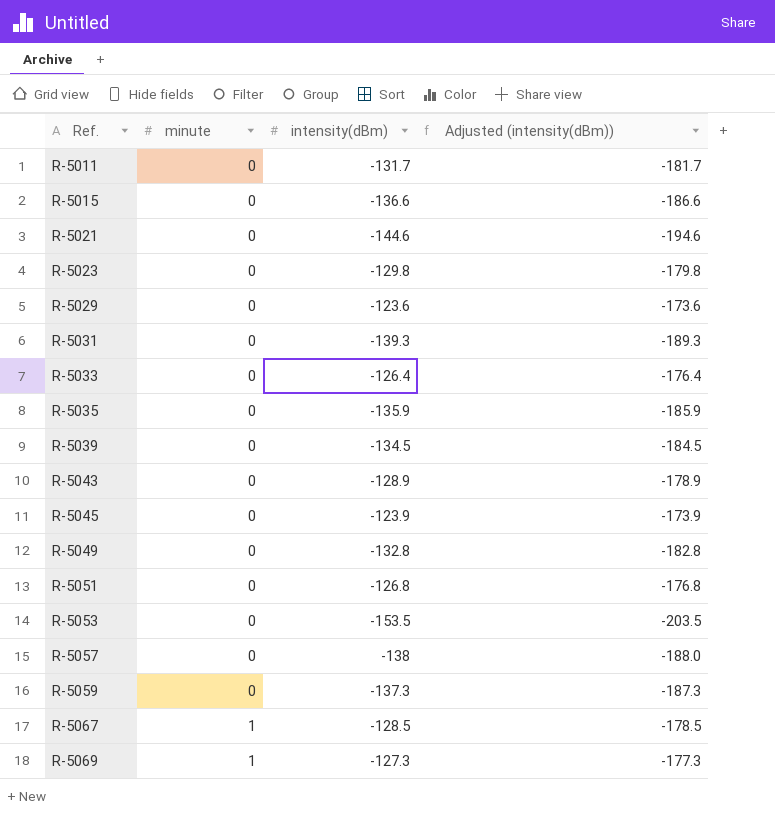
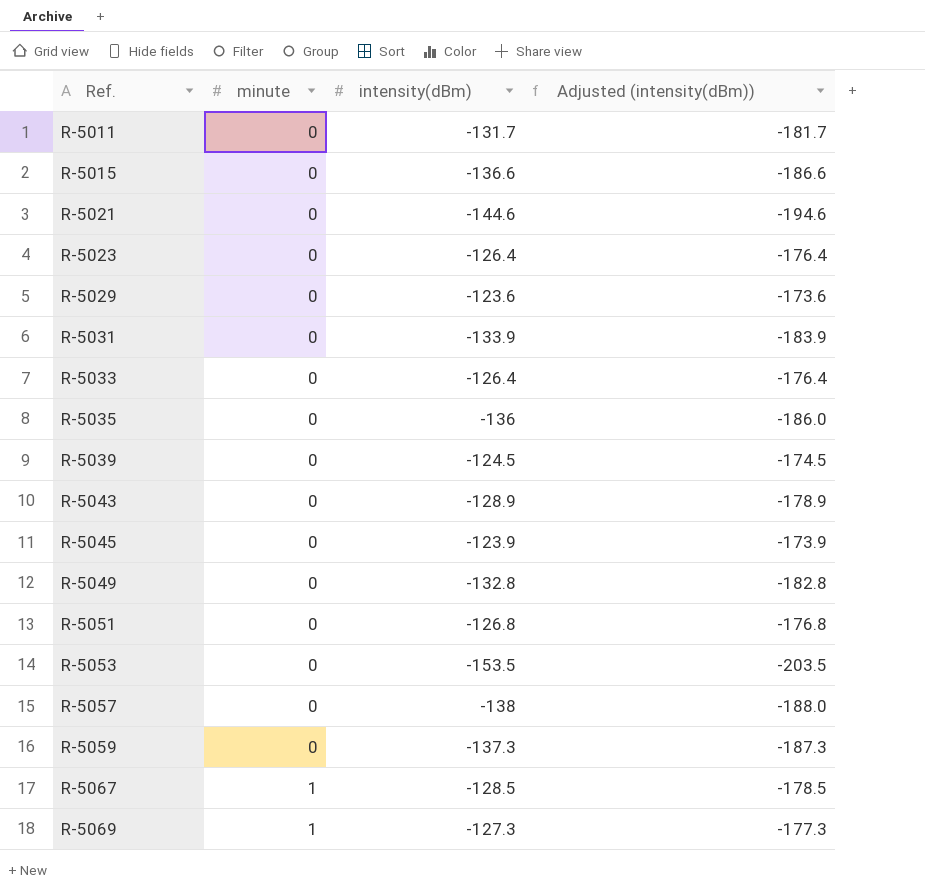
R-5023 | intensity(dBm): -129.8 -> -126.4
R-5023 | Adjusted (intensity(dBm)): -179.8 -> -176.4
R-5031 | intensity(dBm): -139.3 -> -133.9
R-5031 | Adjusted (intensity(dBm)): -189.3 -> -183.9
R-5035 | intensity(dBm): -135.9 -> -136
R-5035 | Adjusted (intensity(dBm)): -185.9 -> -186.0
R-5039 | intensity(dBm): -134.5 -> -124.5
R-5039 | Adjusted (intensity(dBm)): -184.5 -> -174.5

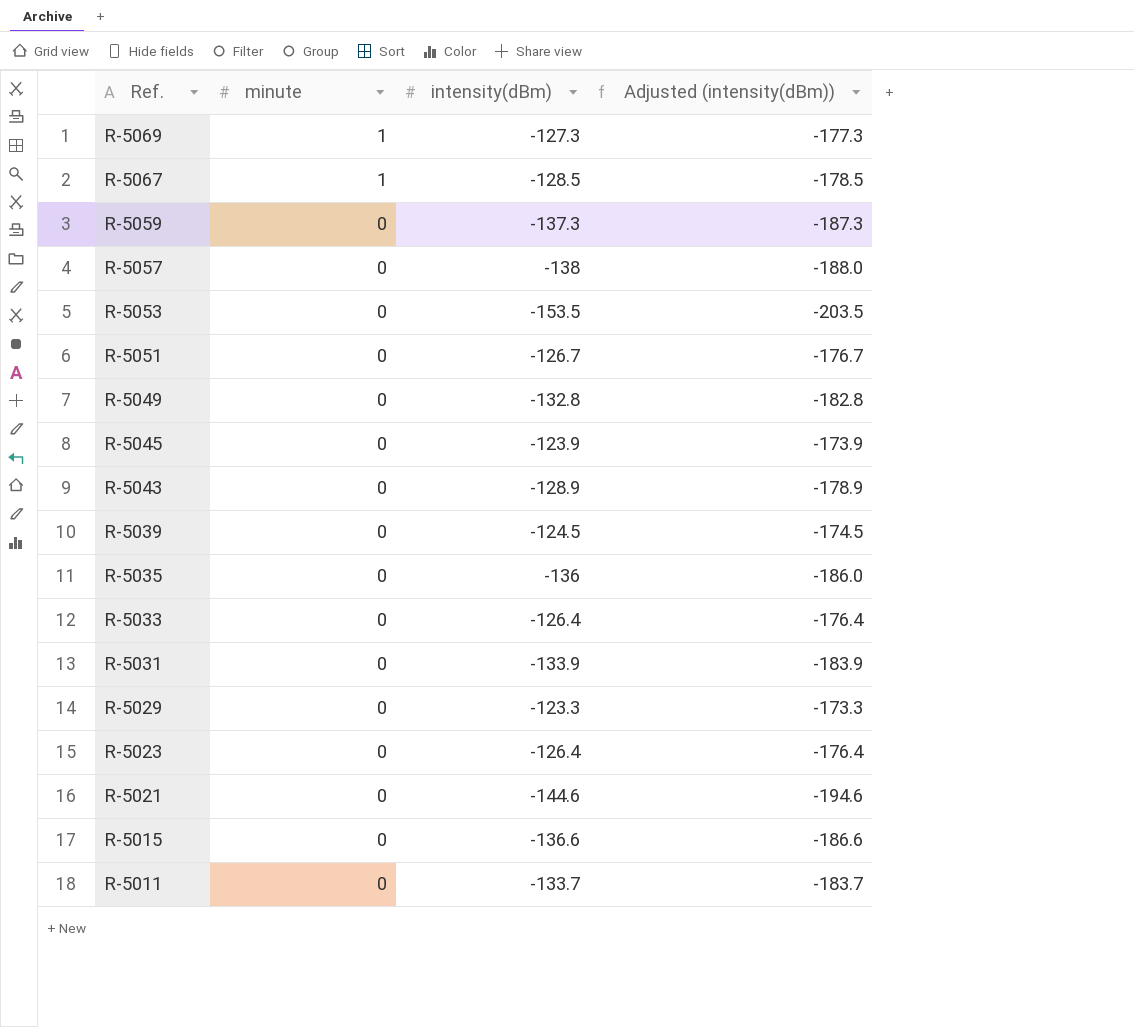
row order: Ref. ascending -> Ref. descending
R-5051 | intensity(dBm): -126.8 -> -126.7
R-5051 | Adjusted (intensity(dBm)): -176.8 -> -176.7
R-5029 | intensity(dBm): -123.6 -> -123.3
R-5029 | Adjusted (intensity(dBm)): -173.6 -> -173.3
R-5011 | intensity(dBm): -131.7 -> -133.7
R-5011 | Adjusted (intensity(dBm)): -181.7 -> -183.7

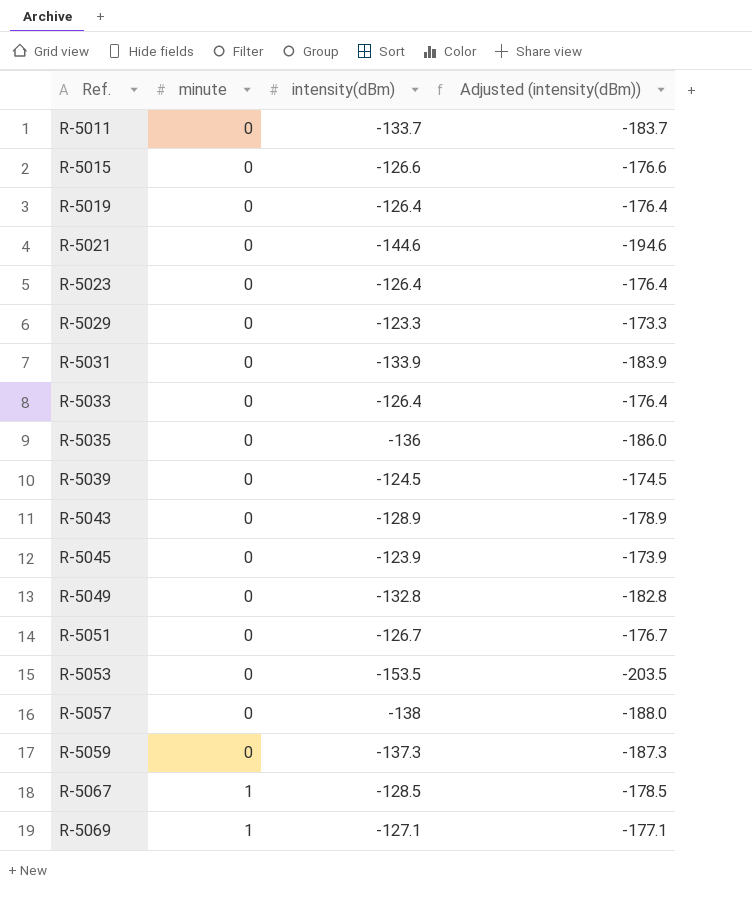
row order: Ref. descending -> Ref. ascending
R-5015 | intensity(dBm): -136.6 -> -126.6
R-5015 | Adjusted (intensity(dBm)): -186.6 -> -176.6
row R-5019: none -> 0 | -126.4 | -176.4
R-5069 | intensity(dBm): -127.3 -> -127.1
R-5069 | Adjusted (intensity(dBm)): -177.3 -> -177.1

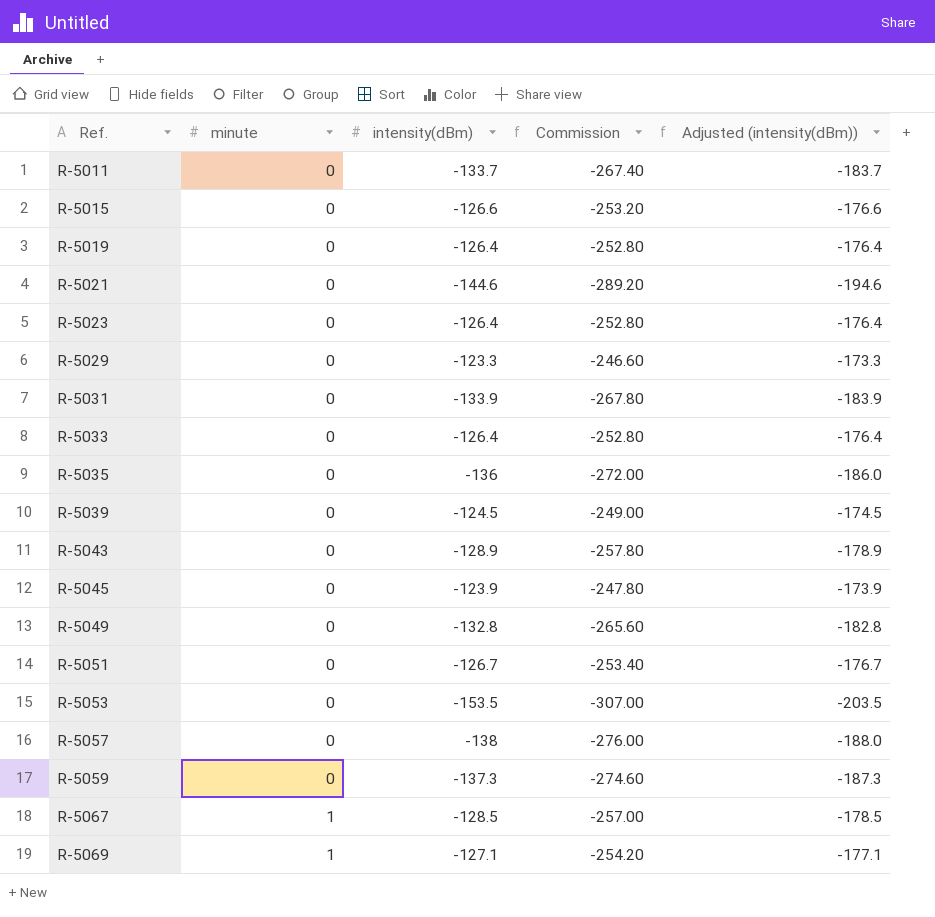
column Commission | formula: none -> [intensity(dBm)] * 2

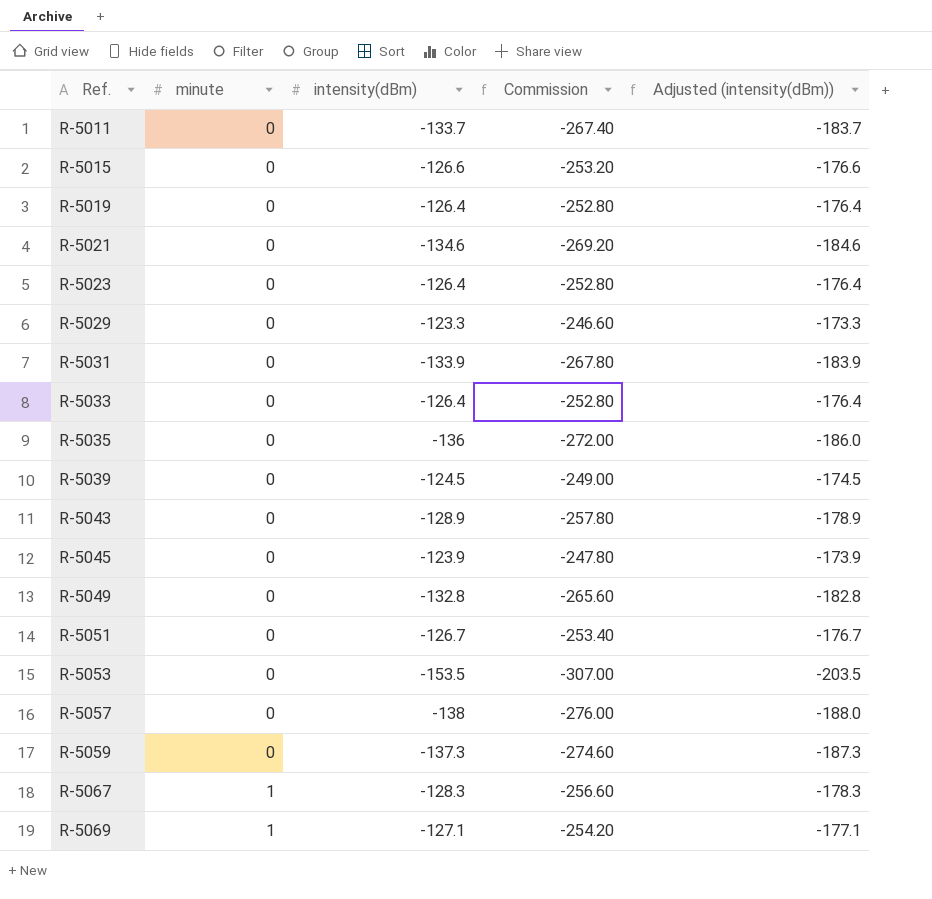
R-5021 | intensity(dBm): -144.6 -> -134.6
R-5021 | Commission: -289.20 -> -269.20
R-5021 | Adjusted (intensity(dBm)): -194.6 -> -184.6
R-5067 | intensity(dBm): -128.5 -> -128.3
R-5067 | Commission: -257.00 -> -256.60
R-5067 | Adjusted (intensity(dBm)): -178.5 -> -178.3

